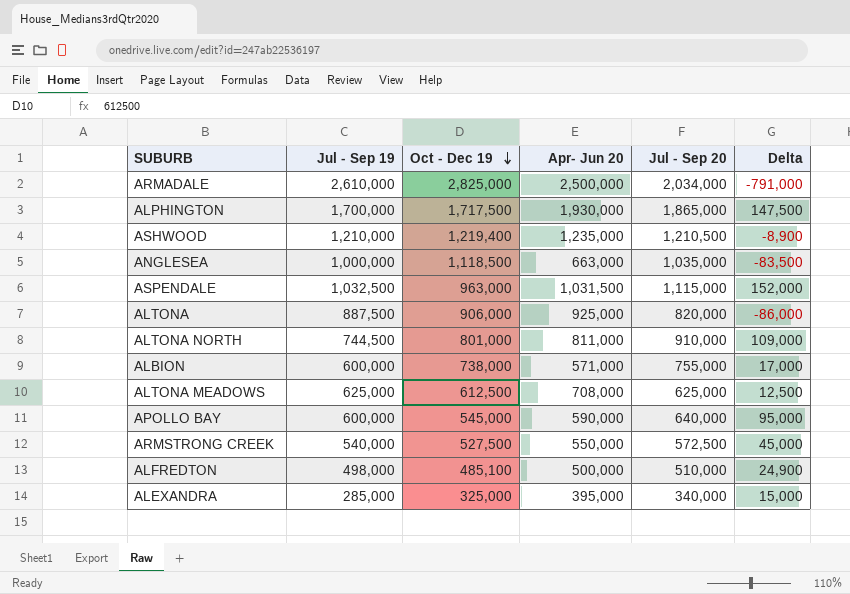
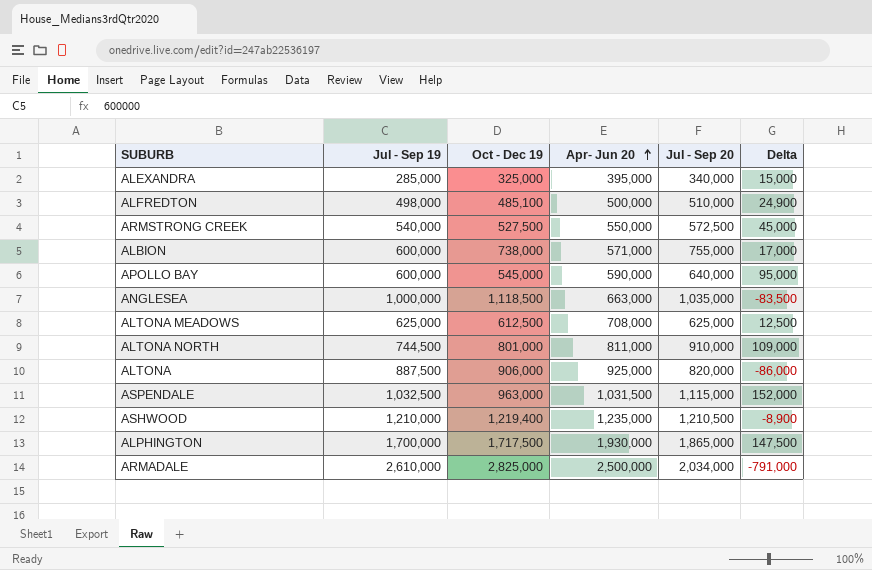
row order: Oct - Dec 19 descending -> Apr- Jun 20 ascending

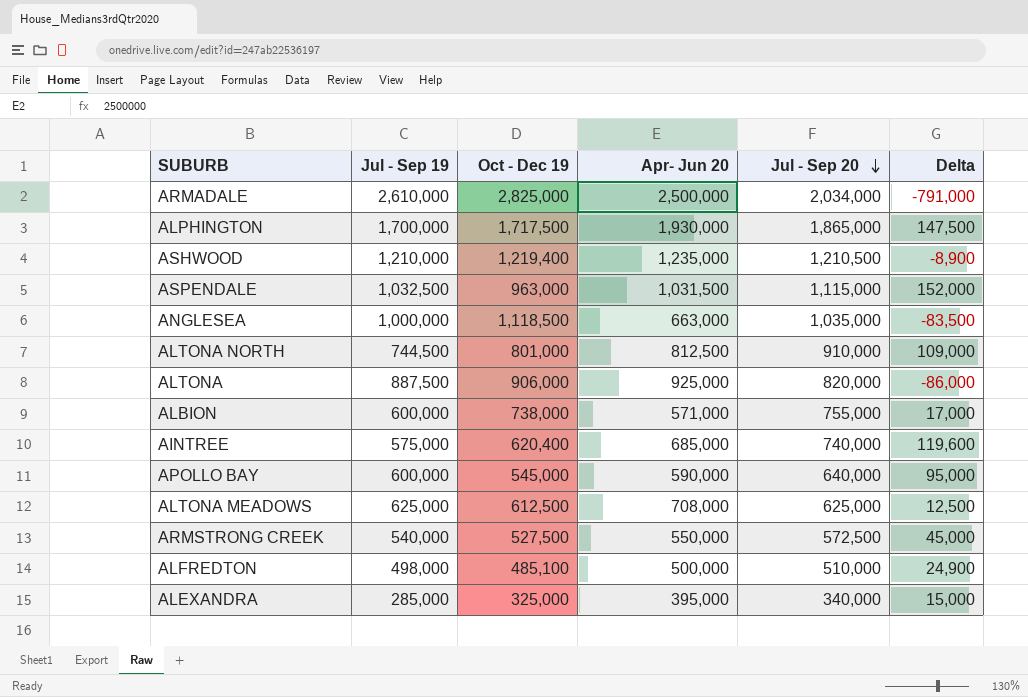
row order: Apr- Jun 20 ascending -> Jul - Sep 20 descending
ALTONA NORTH | Apr- Jun 20: 811,000 -> 812,500
row AINTREE: none -> 575,000 | 620,400 | 685,000 | 740,000 | 119,600

